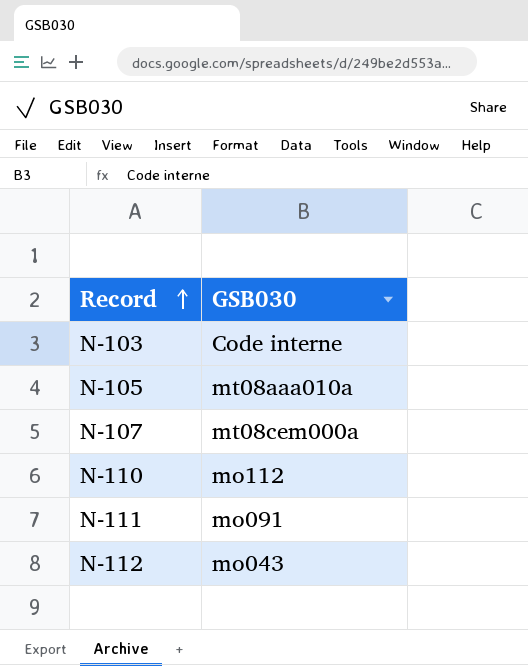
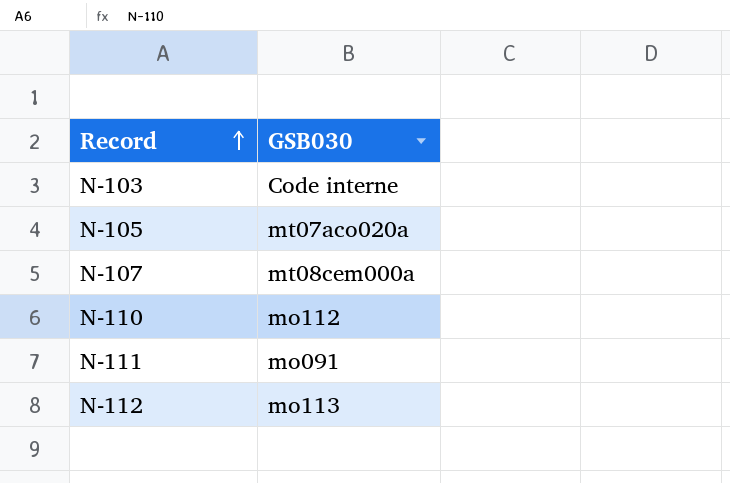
N-105 | GSB030: mt08aaa010a -> mt07aco020a
N-112 | GSB030: mo043 -> mo113

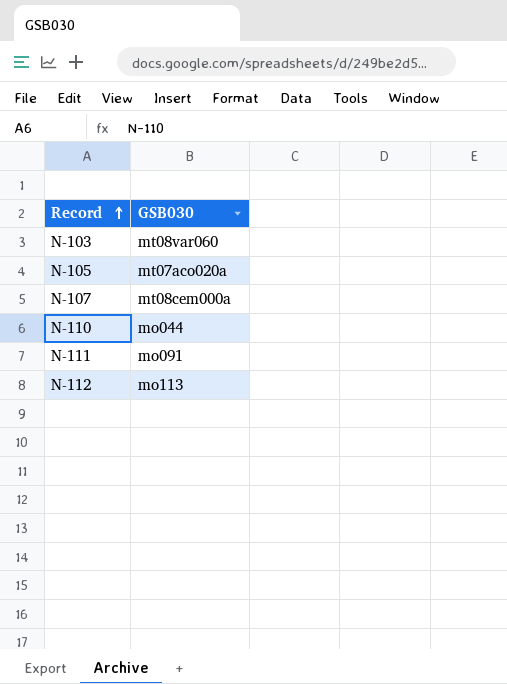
N-103 | GSB030: Code interne -> mt08var060
N-110 | GSB030: mo112 -> mo044

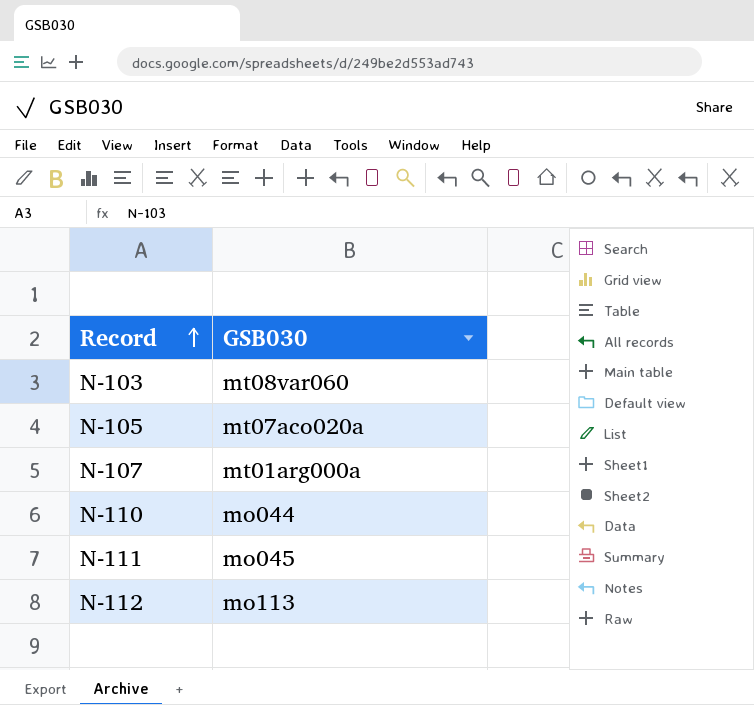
N-107 | GSB030: mt08cem000a -> mt01arg000a
N-111 | GSB030: mo091 -> mo045

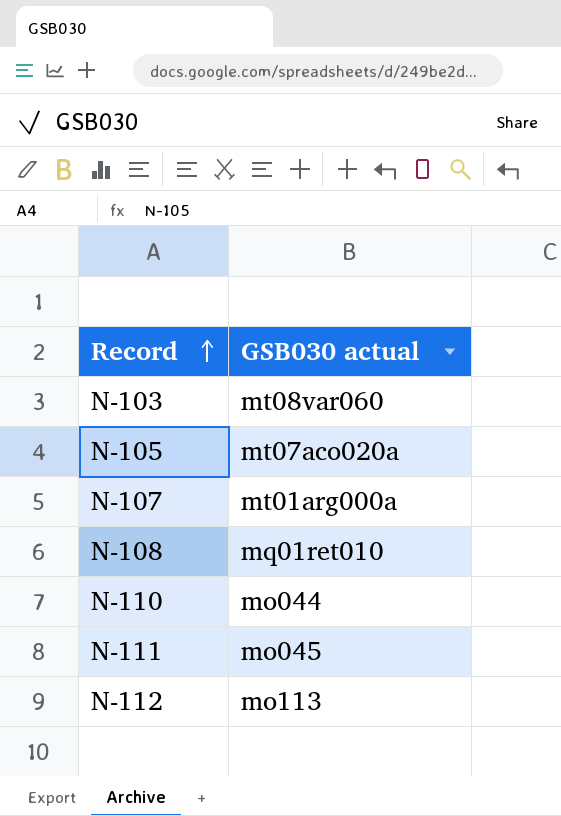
column name: GSB030 -> GSB030 actual
row N-108: none -> mq01ret010

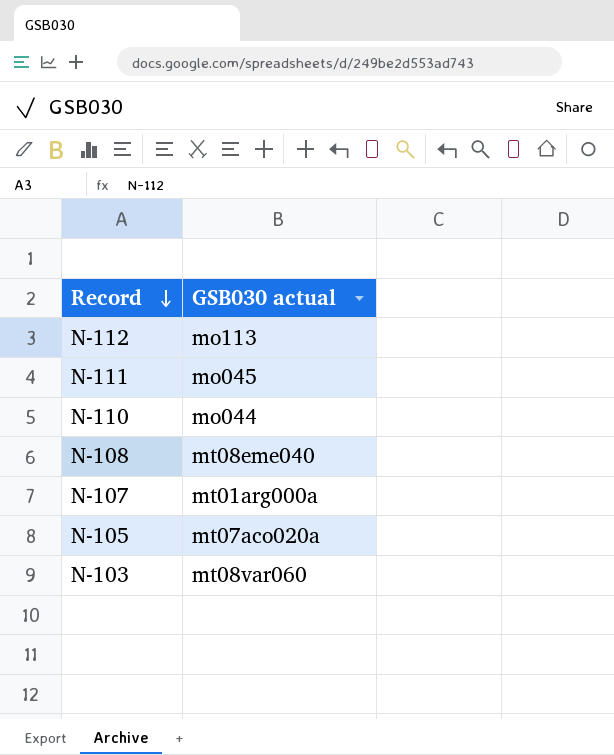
row order: Record ascending -> Record descending
N-108 | GSB030 actual: mq01ret010 -> mt08eme040

